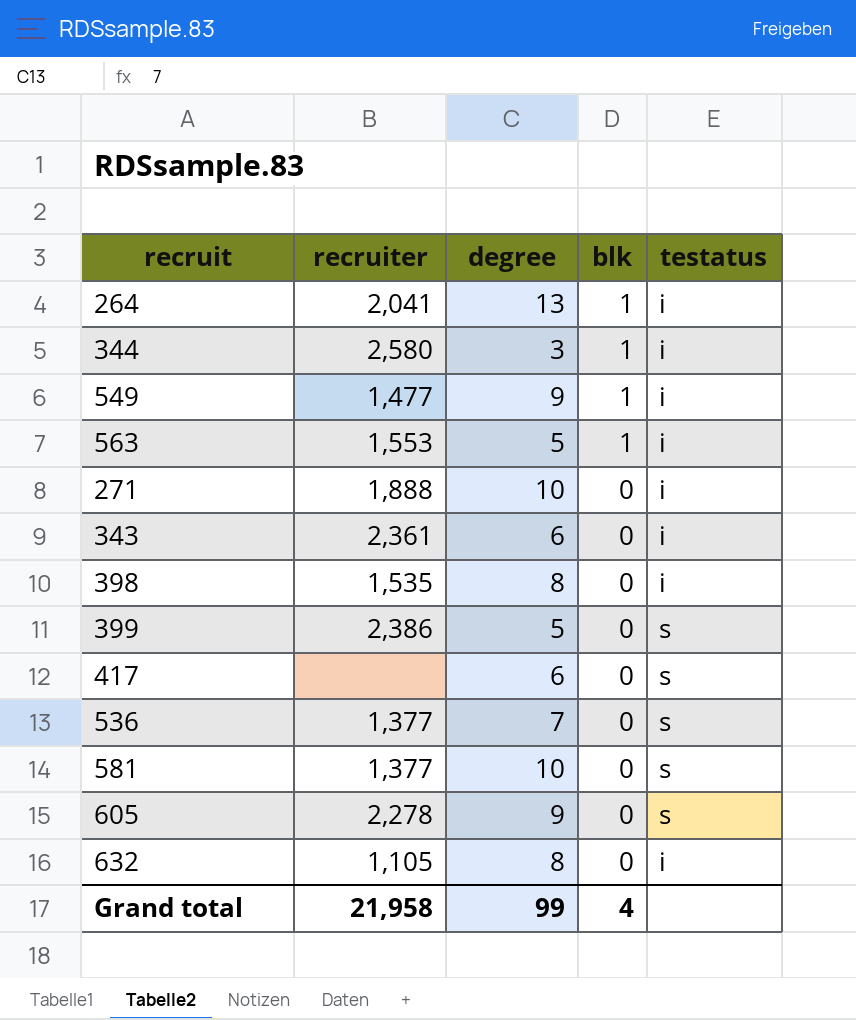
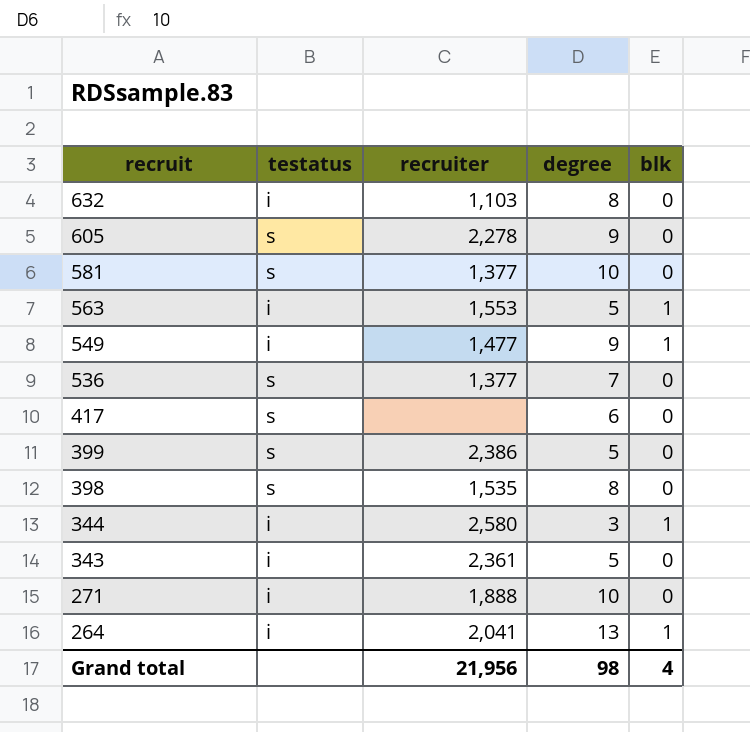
row order: blk descending -> recruit descending
column testatus | position: 5 -> 2
632 | recruiter: 1,105 -> 1,103
398 | testatus: i -> s
343 | degree: 6 -> 5
Grand total | recruiter: 21,958 -> 21,956
Grand total | degree: 99 -> 98

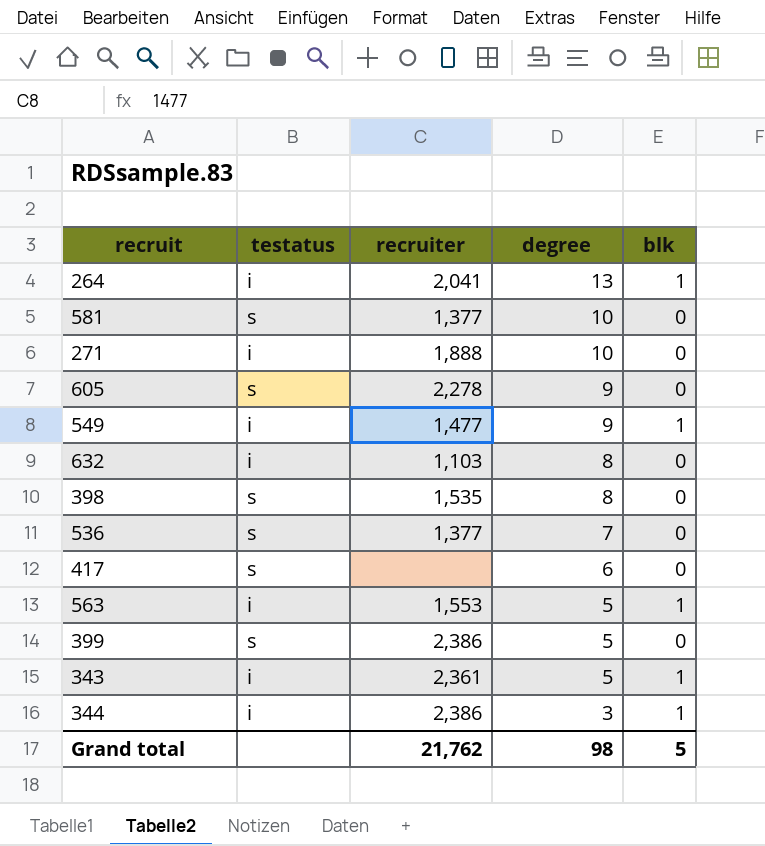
row order: recruit descending -> degree descending
343 | blk: 0 -> 1
344 | recruiter: 2,580 -> 2,386
Grand total | recruiter: 21,956 -> 21,762
Grand total | blk: 4 -> 5

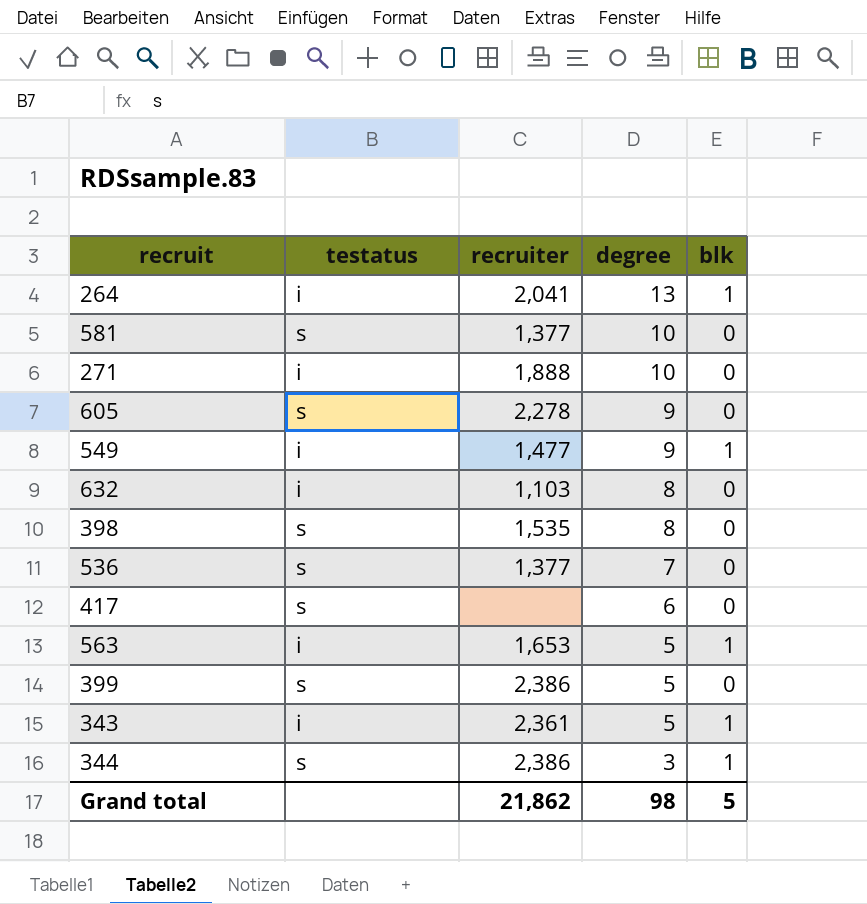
563 | recruiter: 1,553 -> 1,653
344 | testatus: i -> s
Grand total | recruiter: 21,762 -> 21,862

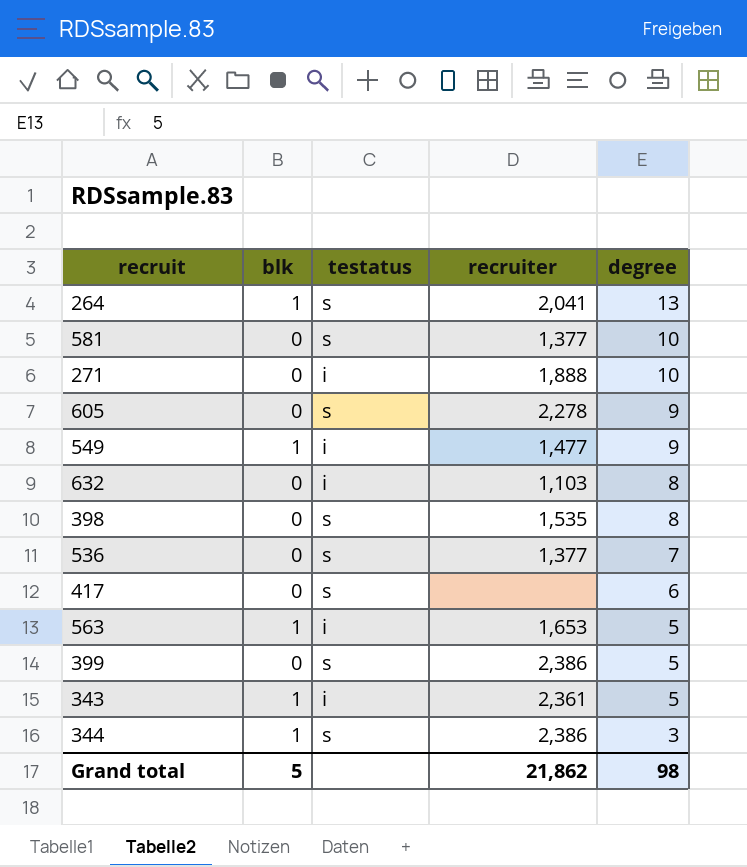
column blk | position: 5 -> 2
264 | testatus: i -> s

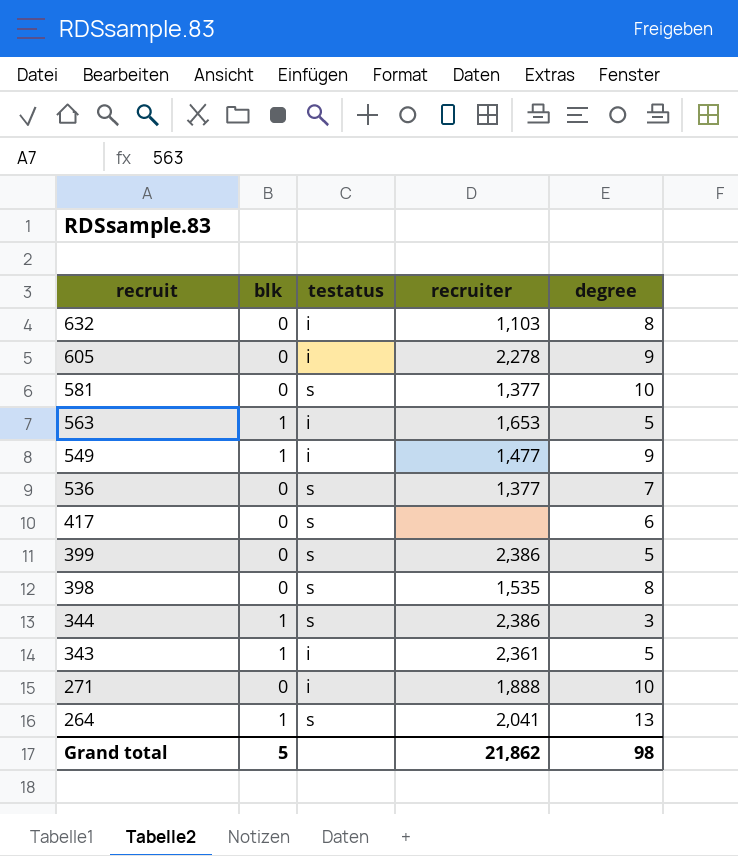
row order: degree descending -> recruit descending
605 | testatus: s -> i

